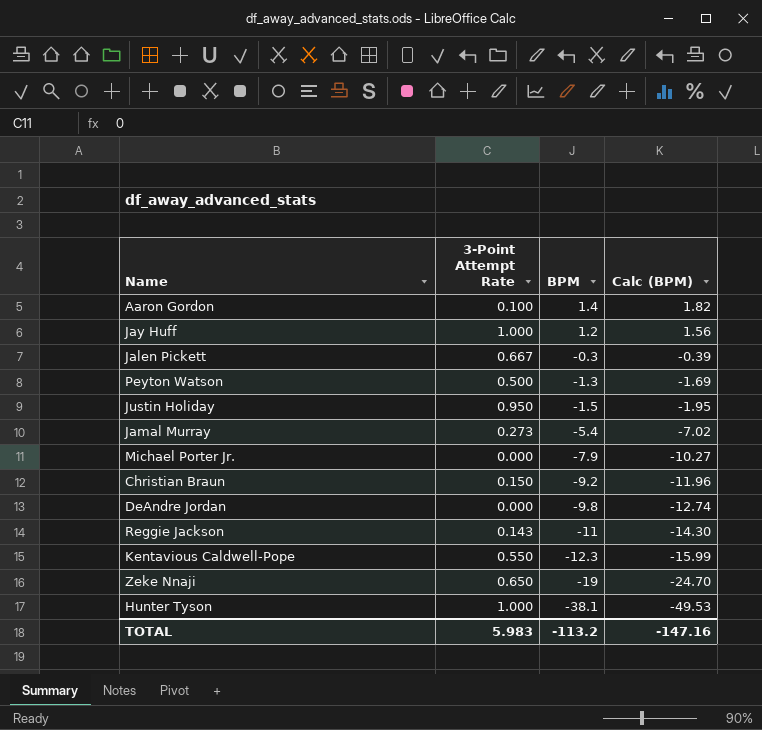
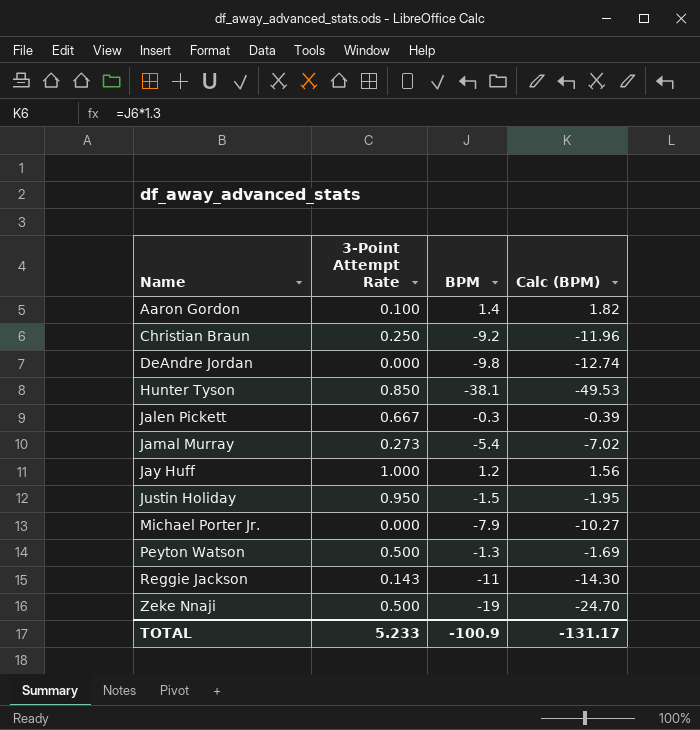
row order: BPM descending -> Name ascending
row Kentavious Caldwell-Pope: 0.550 | -12.3 | -15.99 -> none
Christian Braun | 3-Point Attempt Rate: 0.150 -> 0.250
Hunter Tyson | 3-Point Attempt Rate: 1.000 -> 0.850
Zeke Nnaji | 3-Point Attempt Rate: 0.650 -> 0.500
TOTAL | 3-Point Attempt Rate: 5.983 -> 5.233
TOTAL | BPM: -113.2 -> -100.9
TOTAL | Calc (BPM): -147.16 -> -131.17

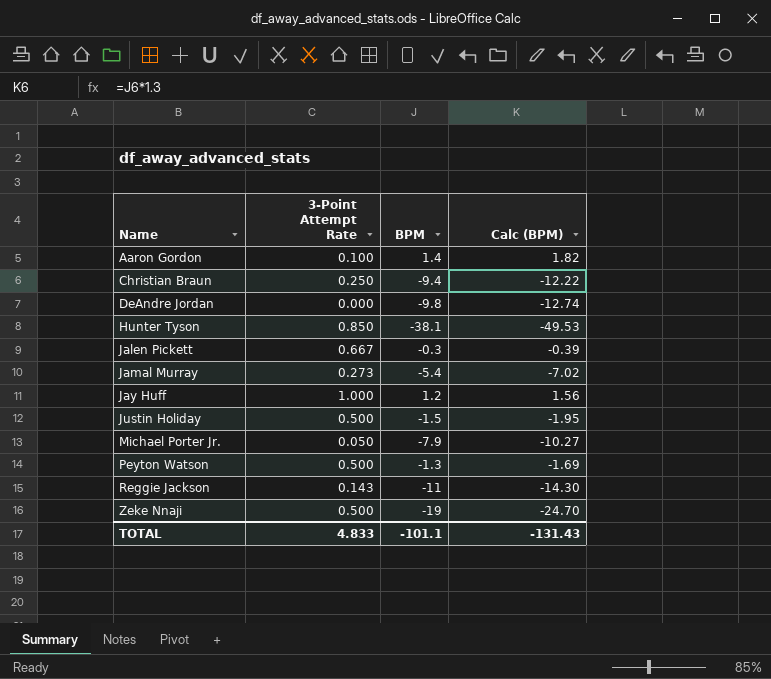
Christian Braun | BPM: -9.2 -> -9.4
Christian Braun | Calc (BPM): -11.96 -> -12.22
Justin Holiday | 3-Point Attempt Rate: 0.950 -> 0.500
Michael Porter Jr. | 3-Point Attempt Rate: 0.000 -> 0.050
TOTAL | 3-Point Attempt Rate: 5.233 -> 4.833
TOTAL | BPM: -100.9 -> -101.1
TOTAL | Calc (BPM): -131.17 -> -131.43

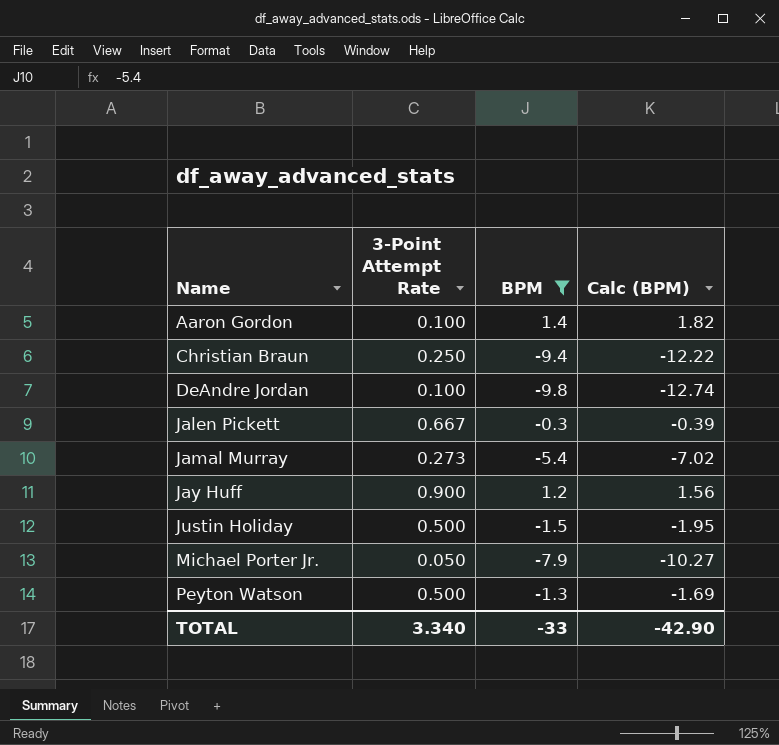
filter: none -> BPM >= -9.8
DeAndre Jordan | 3-Point Attempt Rate: 0.000 -> 0.100
Jay Huff | 3-Point Attempt Rate: 1.000 -> 0.900
TOTAL | 3-Point Attempt Rate: 4.833 -> 3.340
TOTAL | BPM: -101.1 -> -33
TOTAL | Calc (BPM): -131.43 -> -42.90

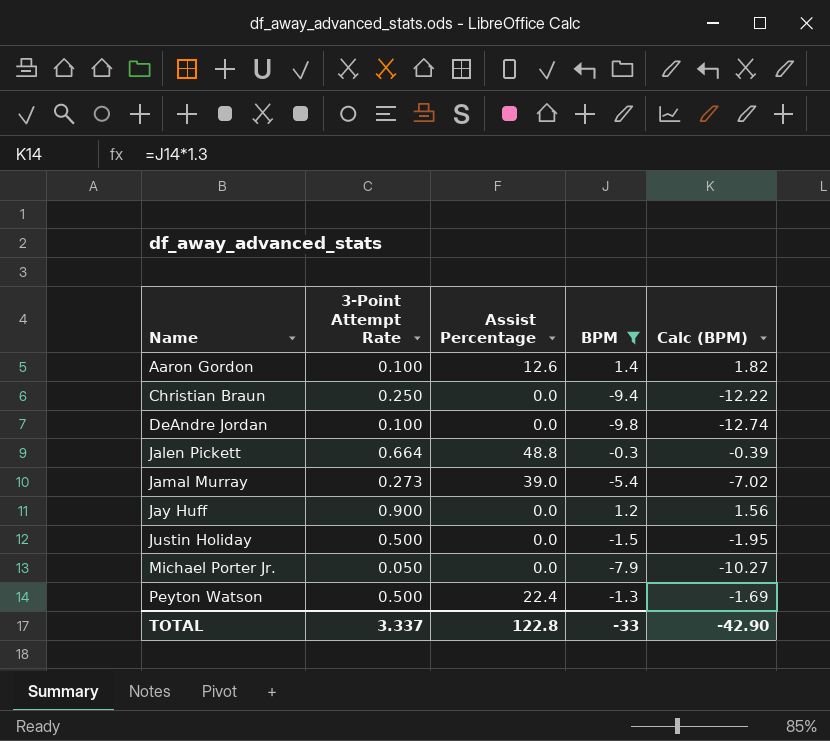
column Assist Percentage | position: none -> 3
Jalen Pickett | 3-Point Attempt Rate: 0.667 -> 0.664
TOTAL | 3-Point Attempt Rate: 3.340 -> 3.337

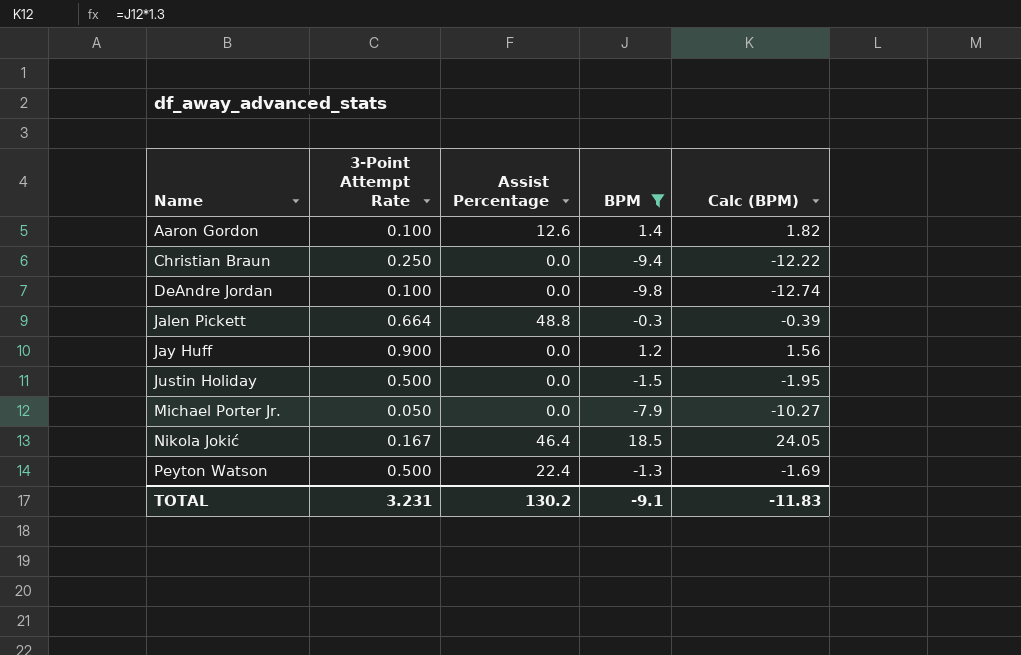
row Jamal Murray: 0.273 | 39.0 | -5.4 | -7.02 -> none
row Nikola Jokić: none -> 0.167 | 46.4 | 18.5 | 24.05
TOTAL | 3-Point Attempt Rate: 3.337 -> 3.231
TOTAL | Assist Percentage: 122.8 -> 130.2
TOTAL | BPM: -33 -> -9.1
TOTAL | Calc (BPM): -42.90 -> -11.83

